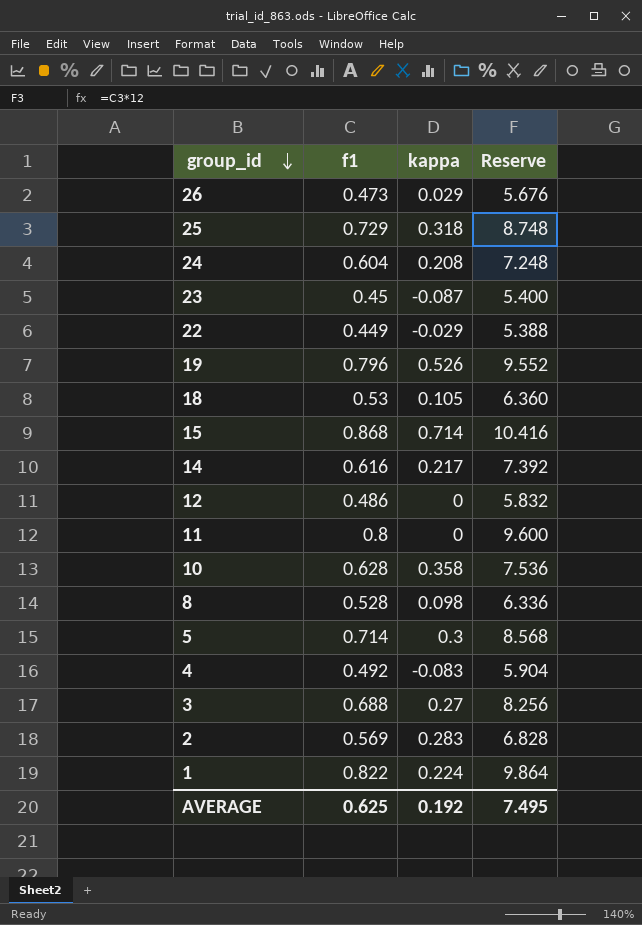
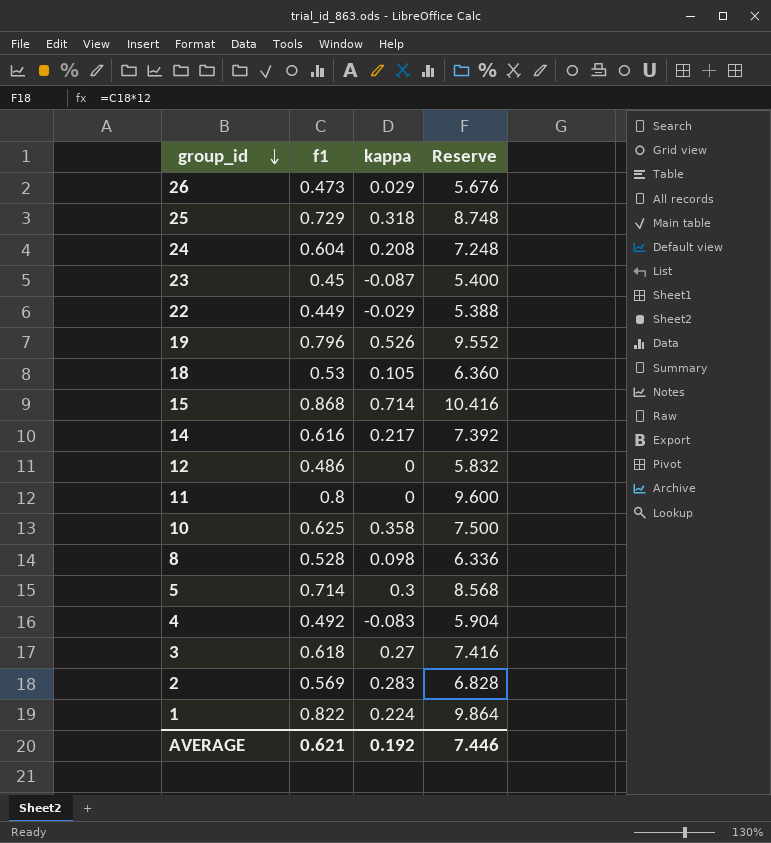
10 | f1: 0.628 -> 0.625
10 | Reserve: 7.536 -> 7.500
3 | f1: 0.688 -> 0.618
3 | Reserve: 8.256 -> 7.416
AVERAGE | f1: 0.625 -> 0.621
AVERAGE | Reserve: 7.495 -> 7.446

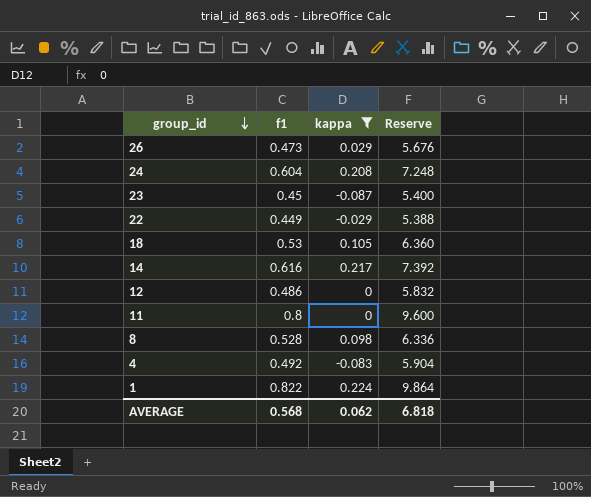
filter: none -> kappa <= 0.224
AVERAGE | f1: 0.621 -> 0.568
AVERAGE | kappa: 0.192 -> 0.062
AVERAGE | Reserve: 7.446 -> 6.818

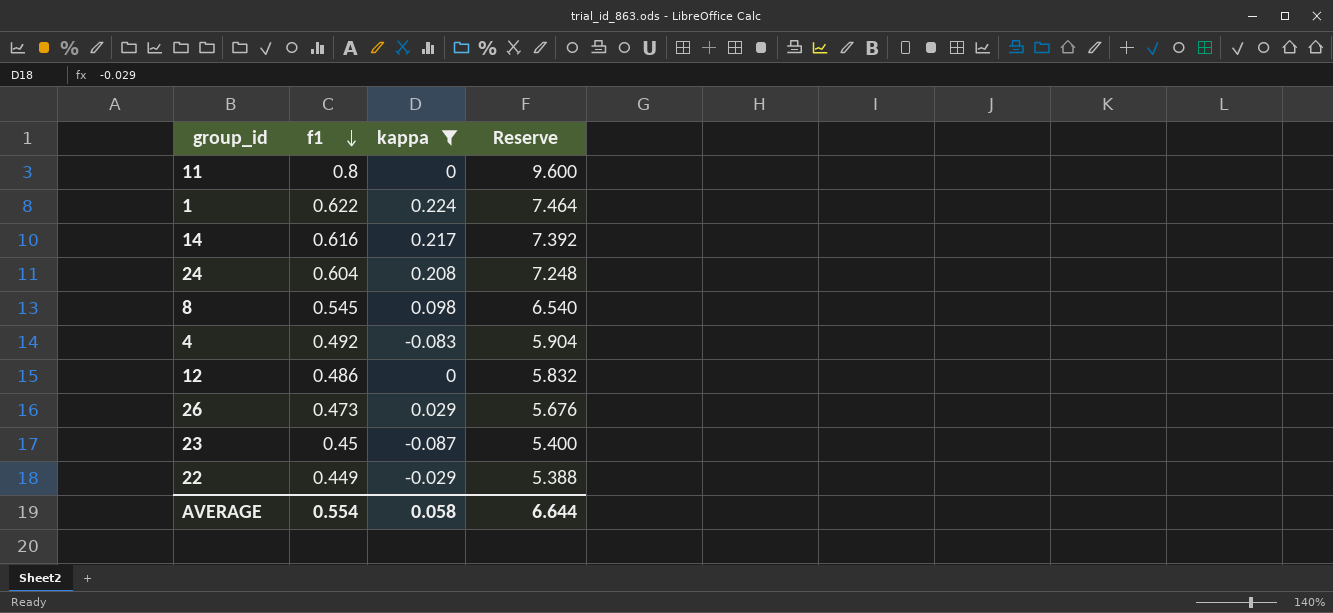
row order: group_id descending -> f1 descending
row 18: 0.53 | 0.105 | 6.360 -> none
1 | f1: 0.822 -> 0.622
1 | Reserve: 9.864 -> 7.464
8 | f1: 0.528 -> 0.545
8 | Reserve: 6.336 -> 6.540
AVERAGE | f1: 0.568 -> 0.554
AVERAGE | kappa: 0.062 -> 0.058
AVERAGE | Reserve: 6.818 -> 6.644

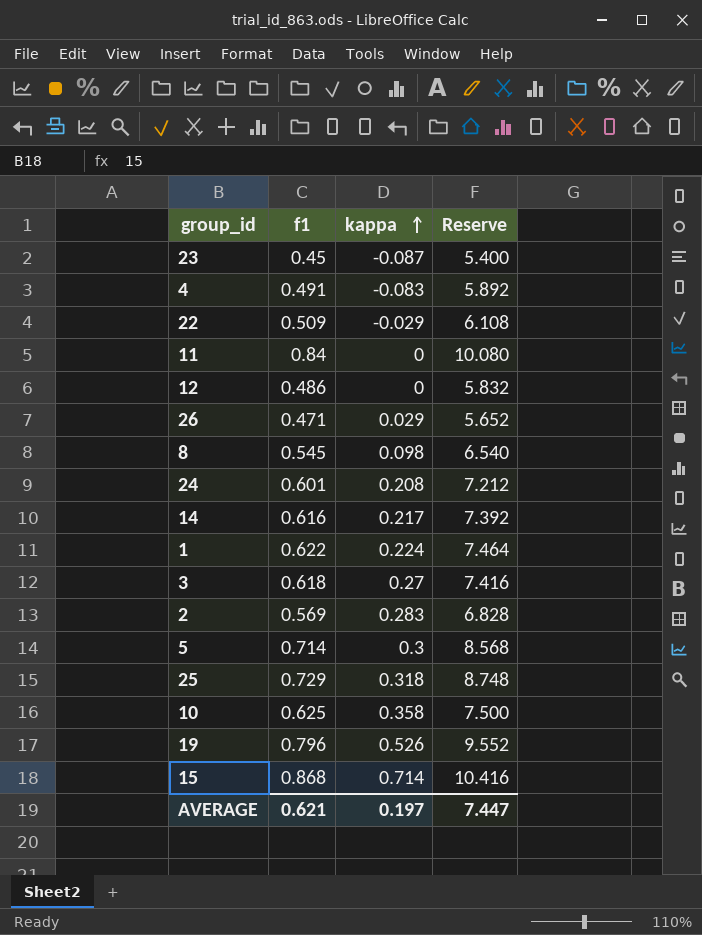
filter: kappa <= 0.224 -> none
row order: f1 descending -> kappa ascending
4 | f1: 0.492 -> 0.491
4 | Reserve: 5.904 -> 5.892
22 | f1: 0.449 -> 0.509
22 | Reserve: 5.388 -> 6.108
11 | f1: 0.8 -> 0.84
11 | Reserve: 9.600 -> 10.080
26 | f1: 0.473 -> 0.471
26 | Reserve: 5.676 -> 5.652
24 | f1: 0.604 -> 0.601
24 | Reserve: 7.248 -> 7.212
AVERAGE | f1: 0.554 -> 0.621
AVERAGE | kappa: 0.058 -> 0.197
AVERAGE | Reserve: 6.644 -> 7.447

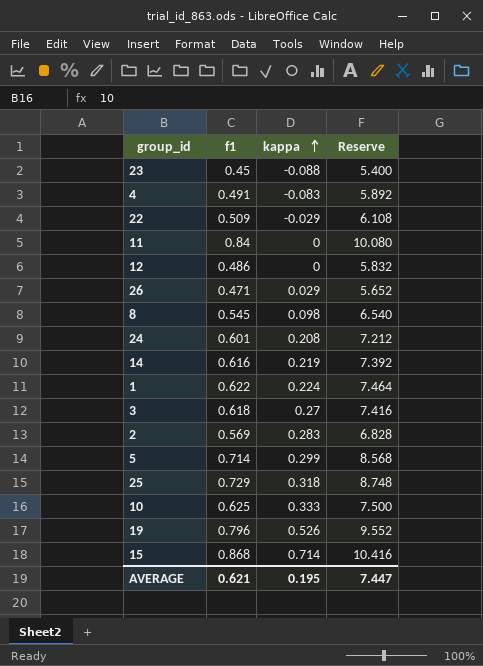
23 | kappa: -0.087 -> -0.088
14 | kappa: 0.217 -> 0.219
5 | kappa: 0.3 -> 0.299
10 | kappa: 0.358 -> 0.333
AVERAGE | kappa: 0.197 -> 0.195

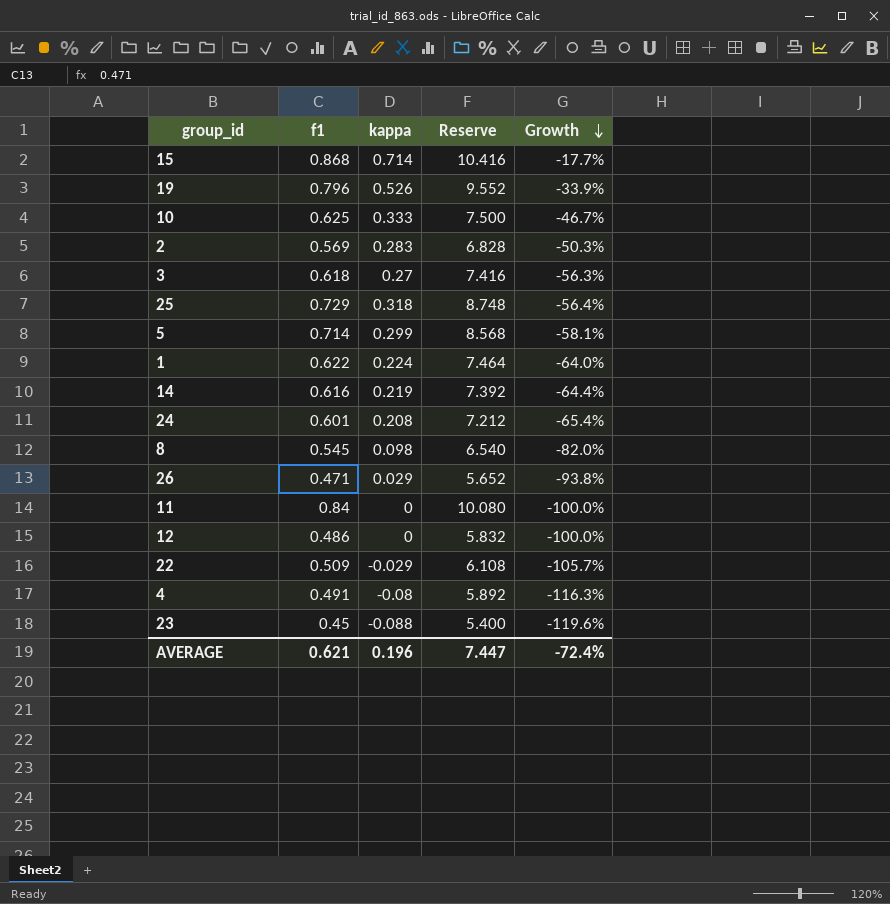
row order: kappa ascending -> Growth descending
column Growth | formula: none -> ([kappa] - [f1]) / [f1]
4 | kappa: -0.083 -> -0.08
AVERAGE | kappa: 0.195 -> 0.196

